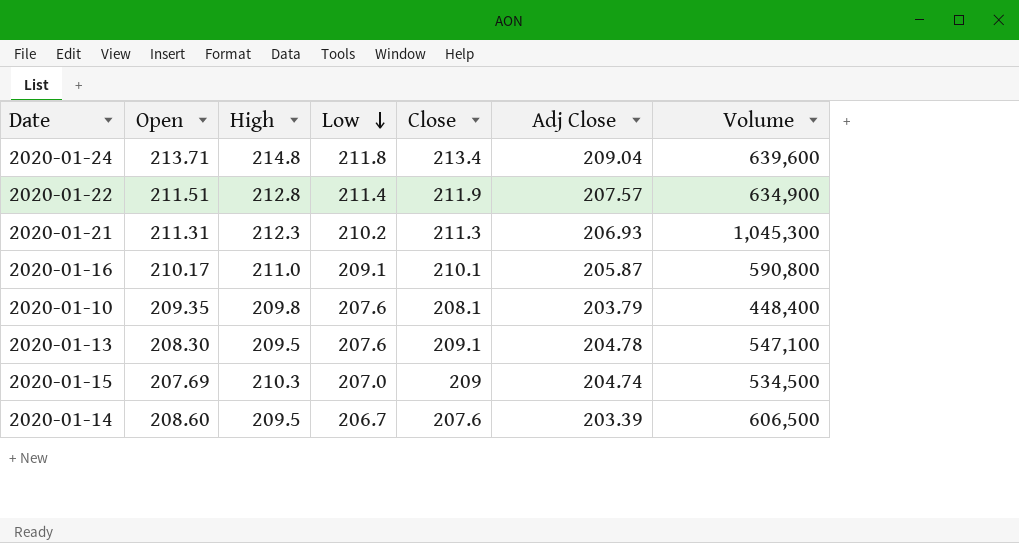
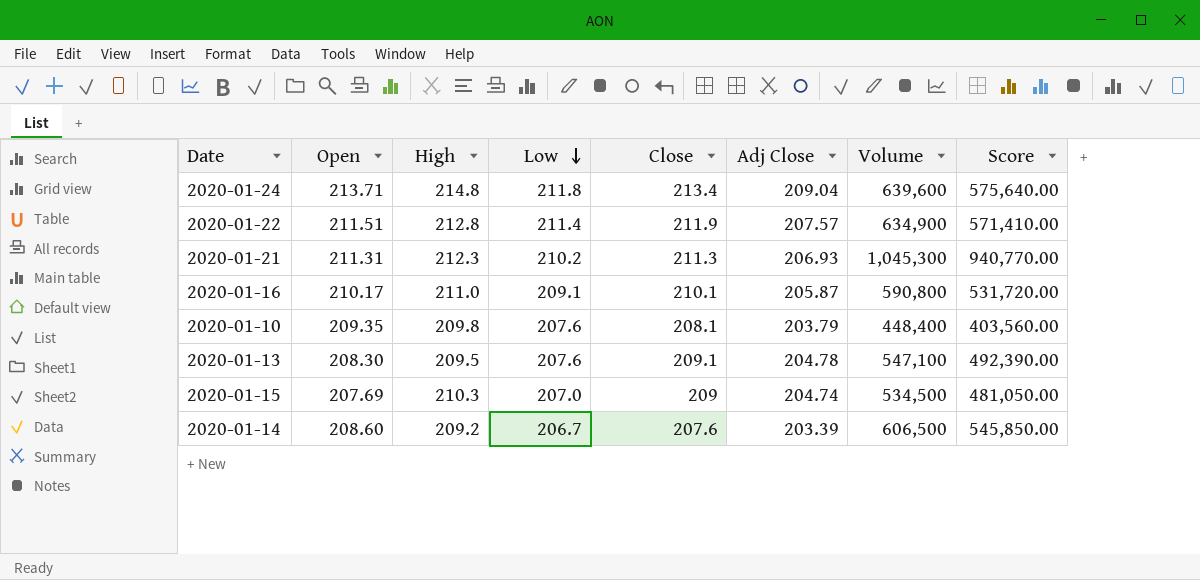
column Score | formula: none -> [Volume] * 0.9
2020-01-14 | High: 209.5 -> 209.2

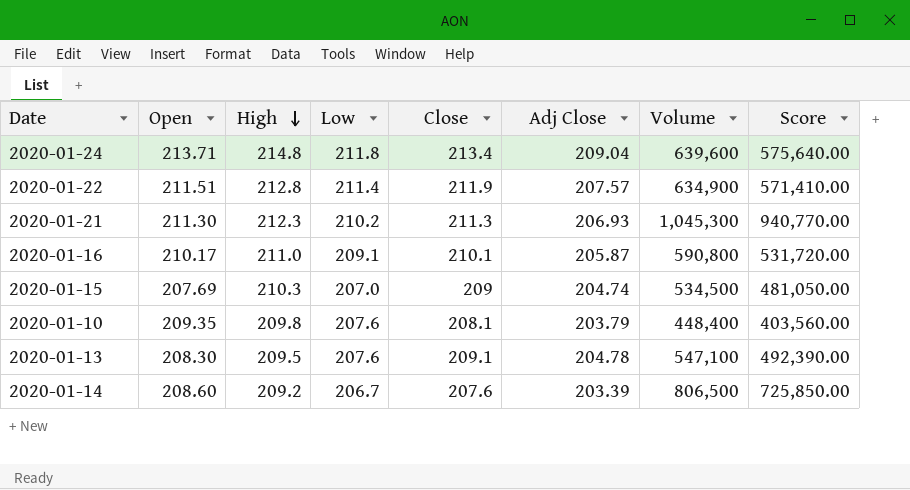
row order: Low descending -> High descending
2020-01-21 | Open: 211.31 -> 211.30
2020-01-14 | Volume: 606,500 -> 806,500
2020-01-14 | Score: 545,850.00 -> 725,850.00

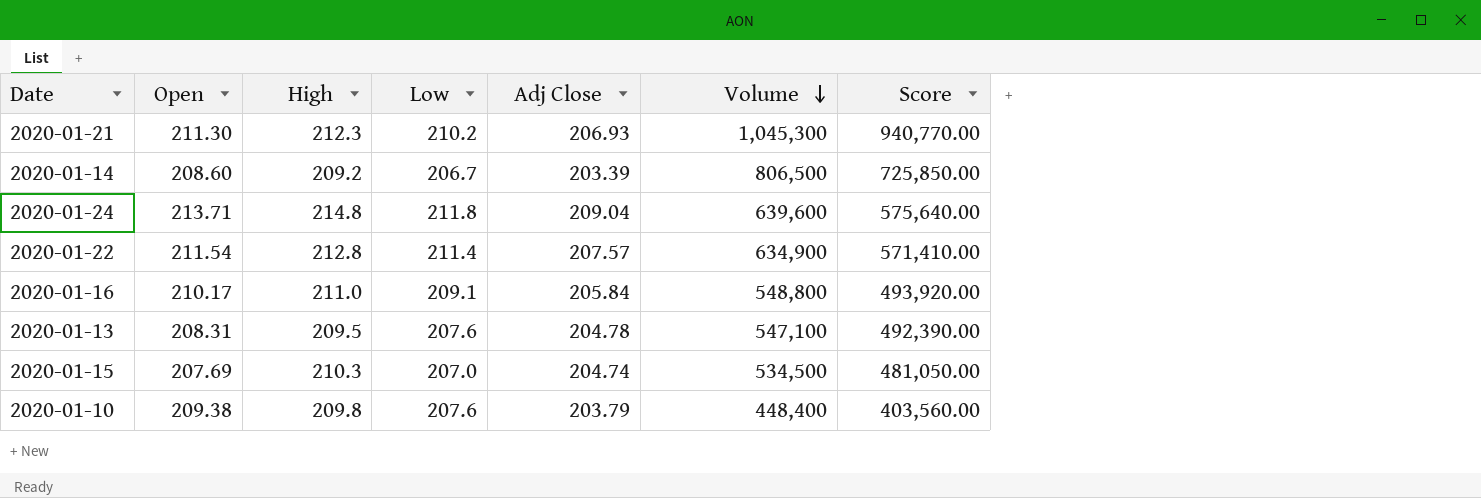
row order: High descending -> Volume descending
column Close | position: 5 -> none
2020-01-22 | Open: 211.51 -> 211.54
2020-01-16 | Adj Close: 205.87 -> 205.84
2020-01-16 | Volume: 590,800 -> 548,800
2020-01-16 | Score: 531,720.00 -> 493,920.00
2020-01-13 | Open: 208.30 -> 208.31
2020-01-10 | Open: 209.35 -> 209.38

